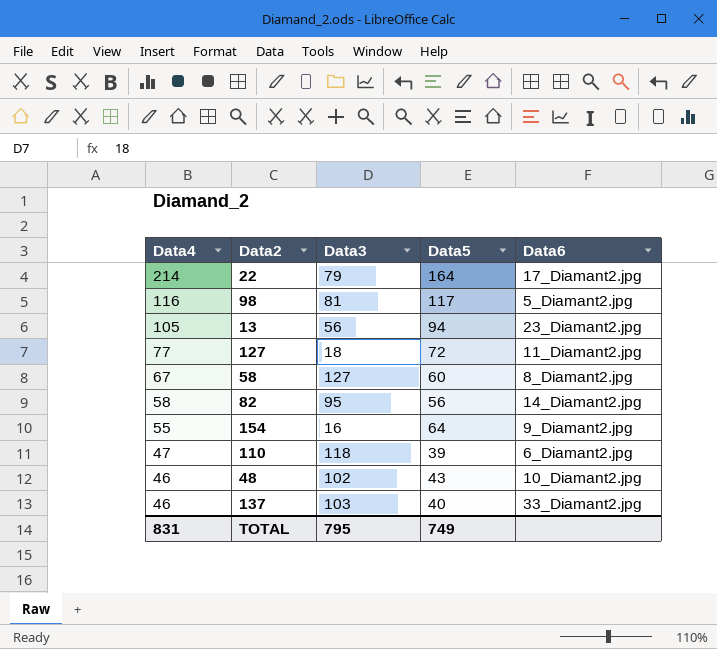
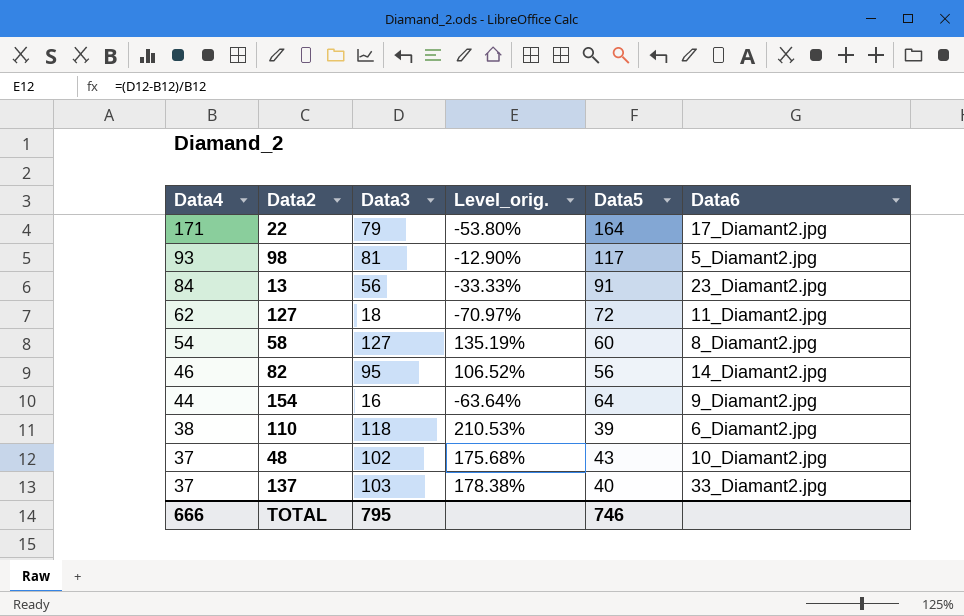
column Level_orig. | formula: none -> ([Data3] - [Data4]) / [Data4]
22 | Data4: 214 -> 171
98 | Data4: 116 -> 93
13 | Data4: 105 -> 84
13 | Data5: 94 -> 91
127 | Data4: 77 -> 62
58 | Data4: 67 -> 54
82 | Data4: 58 -> 46
154 | Data4: 55 -> 44
110 | Data4: 47 -> 38
48 | Data4: 46 -> 37
137 | Data4: 46 -> 37
TOTAL | Data4: 831 -> 666
TOTAL | Data5: 749 -> 746

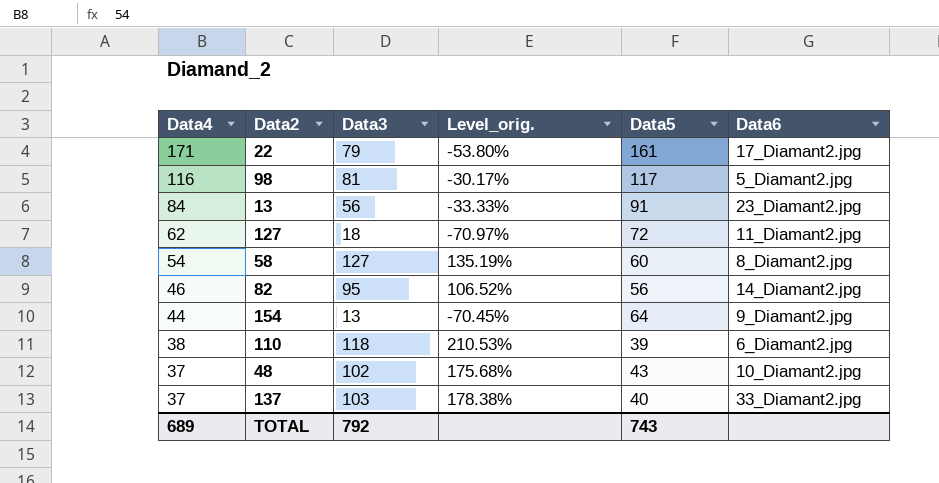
22 | Data5: 164 -> 161
98 | Data4: 93 -> 116
98 | Level_orig.: -12.90% -> -30.17%
154 | Data3: 16 -> 13
154 | Level_orig.: -63.64% -> -70.45%
TOTAL | Data4: 666 -> 689
TOTAL | Data3: 795 -> 792
TOTAL | Data5: 746 -> 743

